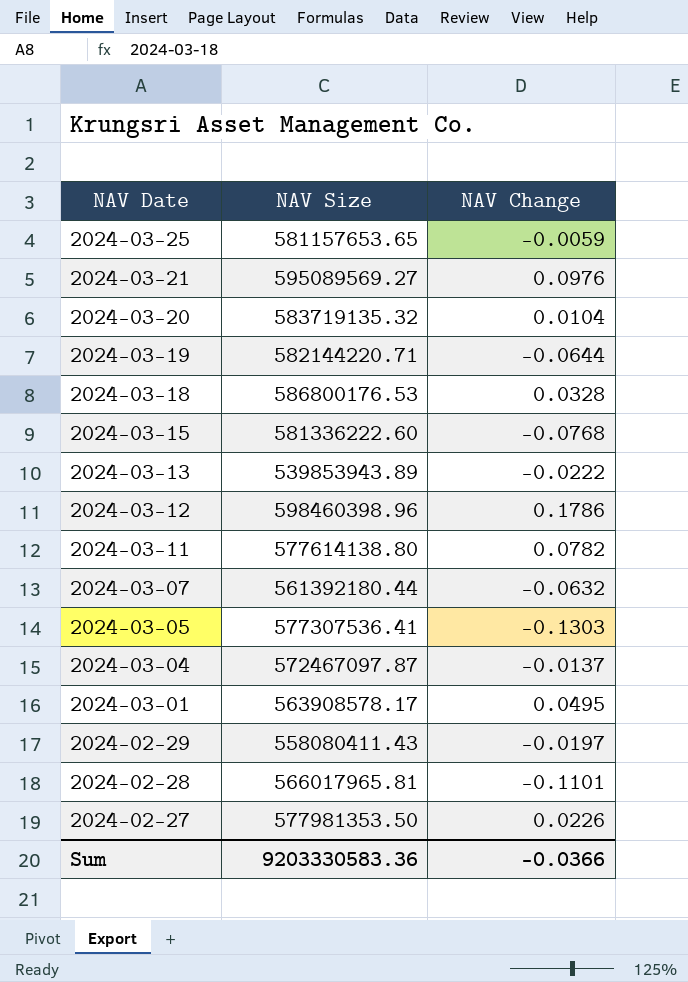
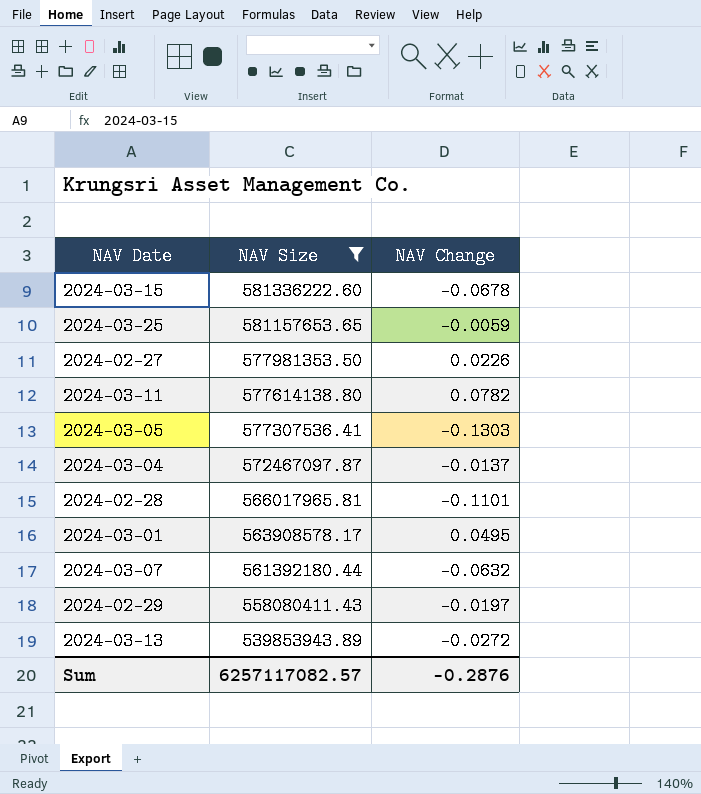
filter: none -> NAV Size <= 581336222.60
row order: NAV Date descending -> NAV Size descending
2024-03-15 | NAV Change: -0.0768 -> -0.0678
2024-03-13 | NAV Change: -0.0222 -> -0.0272
Sum | NAV Size: 9203330583.36 -> 6257117082.57
Sum | NAV Change: -0.0366 -> -0.2876

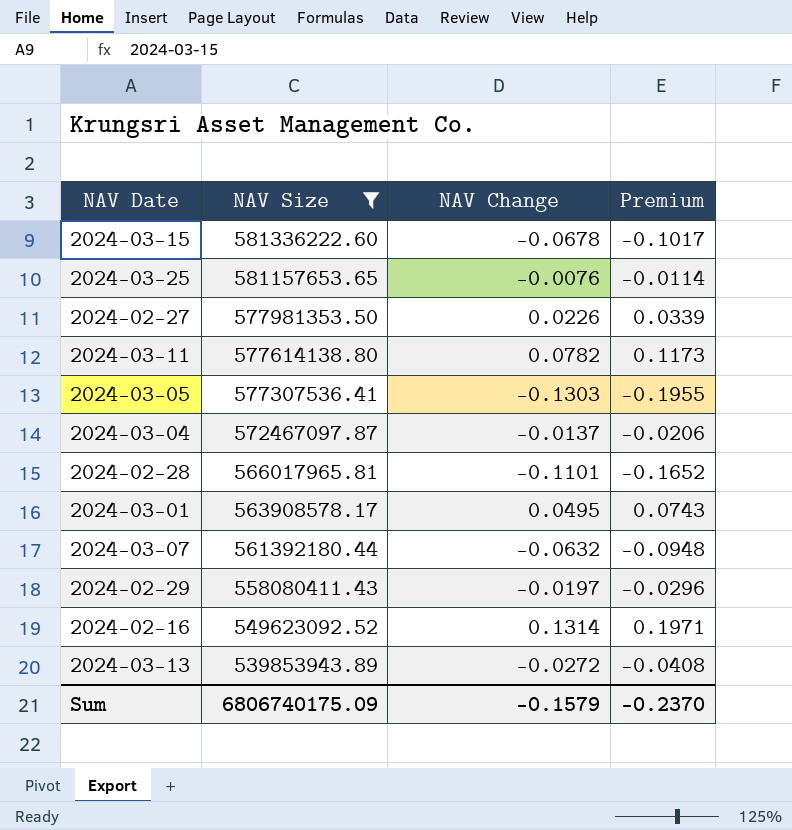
column Premium | formula: none -> [NAV Change] * 1.5
2024-03-25 | NAV Change: -0.0059 -> -0.0076
row 2024-02-16: none -> 549623092.52 | 0.1314 | 0.1971
Sum | NAV Size: 6257117082.57 -> 6806740175.09
Sum | NAV Change: -0.2876 -> -0.1579

